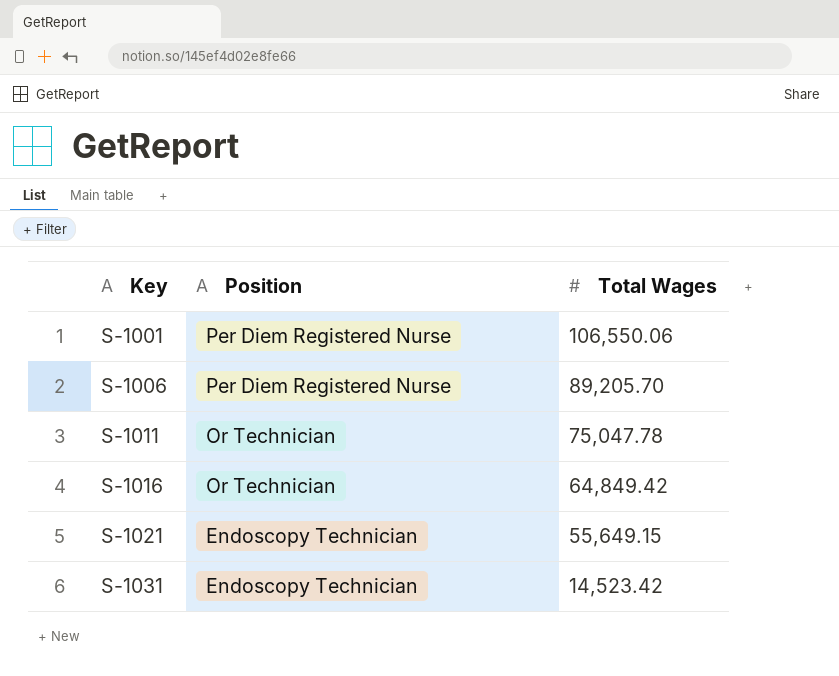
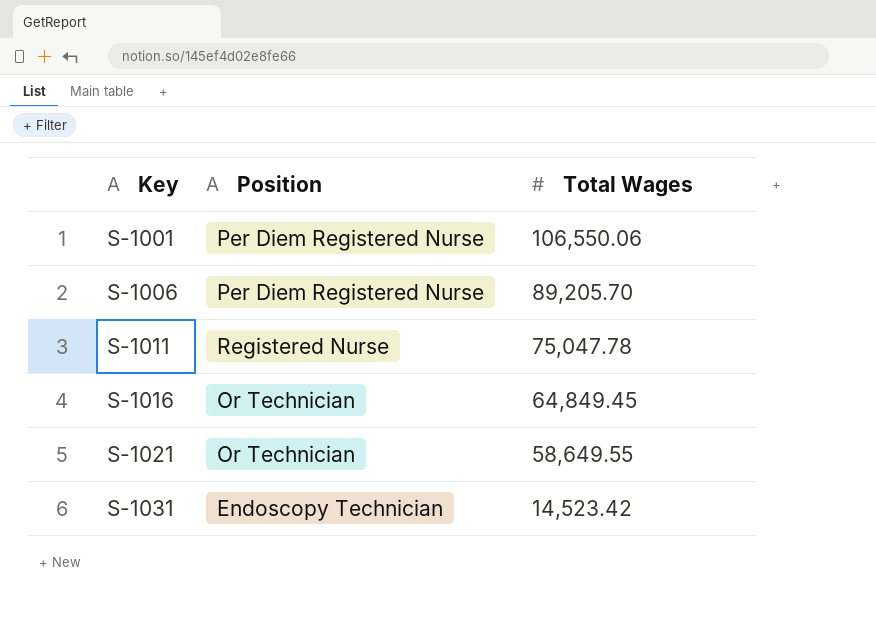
S-1011 | Position: Or Technician -> Registered Nurse
S-1016 | Total Wages: 64,849.42 -> 64,849.45
S-1021 | Position: Endoscopy Technician -> Or Technician
S-1021 | Total Wages: 55,649.15 -> 58,649.55

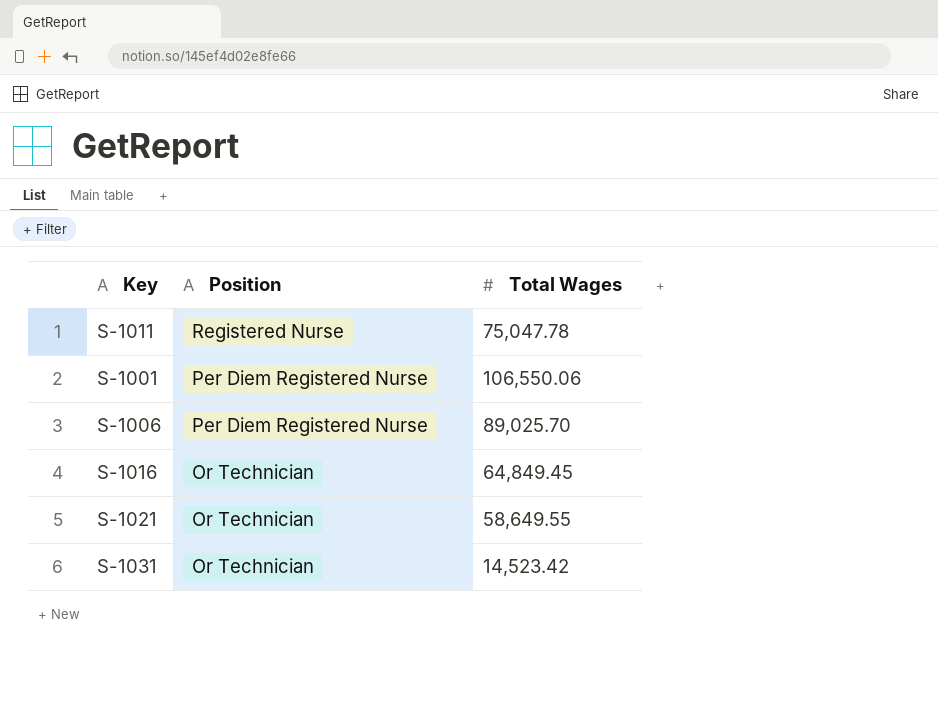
row order: Key ascending -> Position descending
S-1006 | Total Wages: 89,205.70 -> 89,025.70
S-1031 | Position: Endoscopy Technician -> Or Technician

